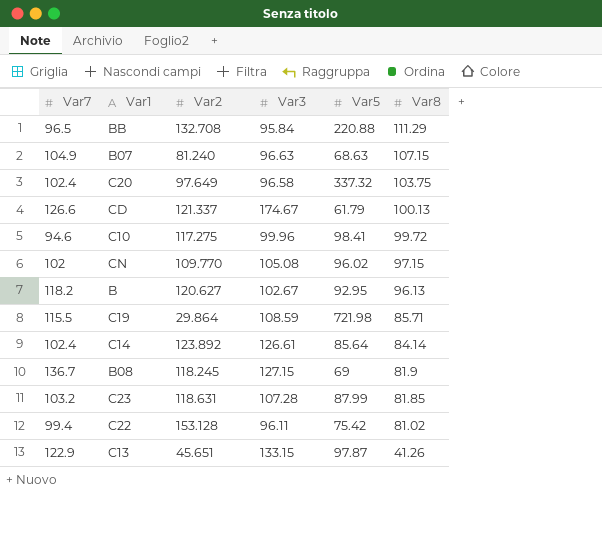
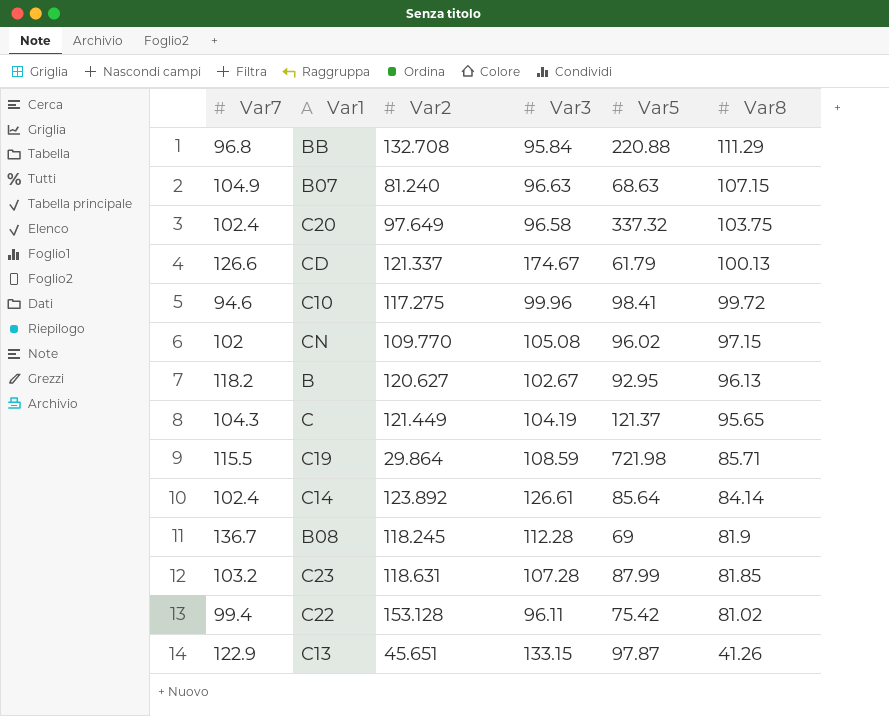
BB | Var7: 96.5 -> 96.8
row C: none -> 104.3 | 121.449 | 104.19 | 121.37 | 95.65
B08 | Var3: 127.15 -> 112.28

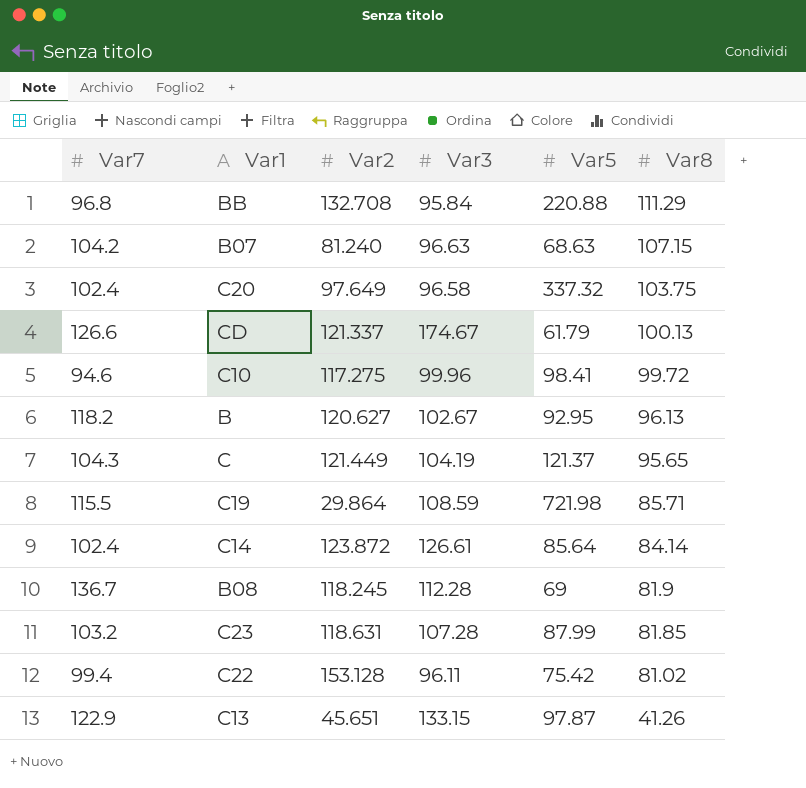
row CN: 102 | 109.770 | 105.08 | 96.02 | 97.15 -> none
B07 | Var7: 104.9 -> 104.2
C14 | Var2: 123.892 -> 123.872

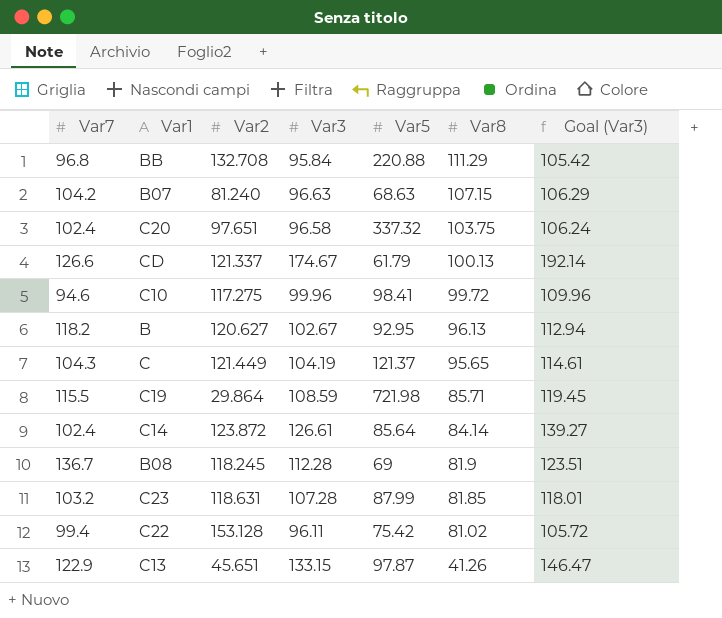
column Goal (Var3) | formula: none -> [Var3] * 1.1
C20 | Var2: 97.649 -> 97.651

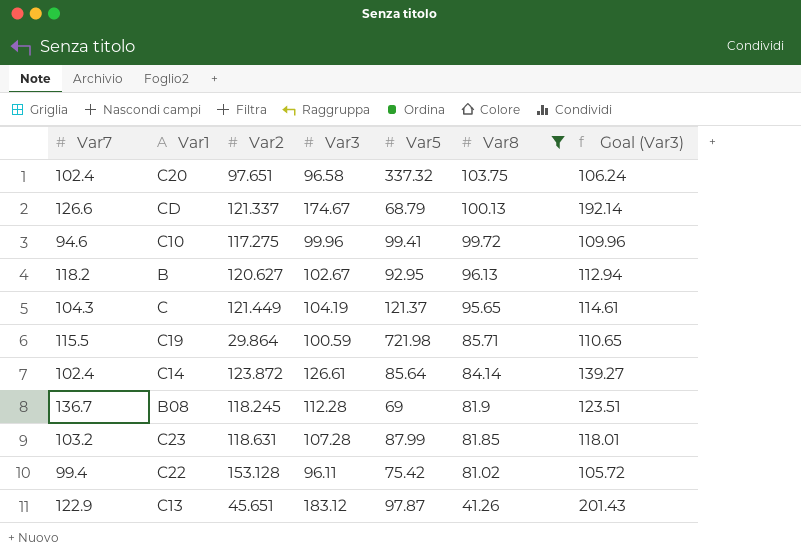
filter: none -> Var8 <= 103.75
CD | Var5: 61.79 -> 68.79
C10 | Var5: 98.41 -> 99.41
C19 | Var3: 108.59 -> 100.59
C19 | Goal (Var3): 119.45 -> 110.65
C13 | Var3: 133.15 -> 183.12
C13 | Goal (Var3): 146.47 -> 201.43

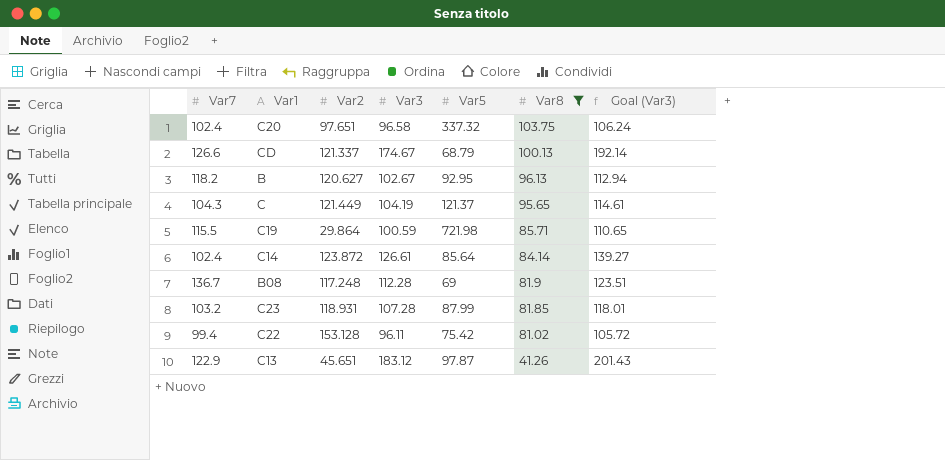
row C10: 94.6 | 117.275 | 99.96 | 99.41 | 99.72 | 109.96 -> none
B08 | Var2: 118.245 -> 117.248
C23 | Var2: 118.631 -> 118.931

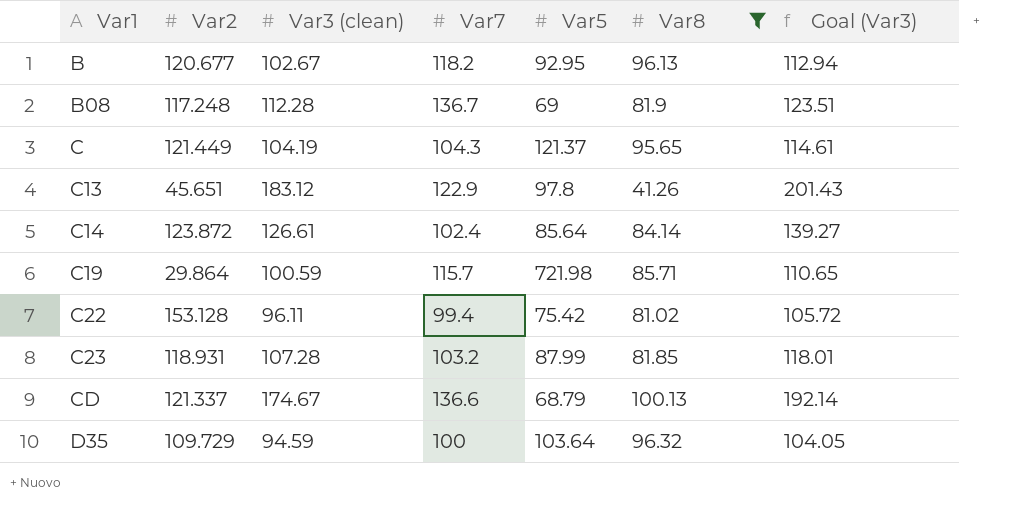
row order: Var8 descending -> Var1 ascending
column name: Var3 -> Var3 (clean)
column Var7 | position: 1 -> 4
row C20: 102.4 | 97.651 | 96.58 | 337.32 | 103.75 | 106.24 -> none
B | Var2: 120.627 -> 120.677
C13 | Var5: 97.87 -> 97.8
C19 | Var7: 115.5 -> 115.7
CD | Var7: 126.6 -> 136.6
row D35: none -> 109.729 | 94.59 | 100 | 103.64 | 96.32 | 104.05

